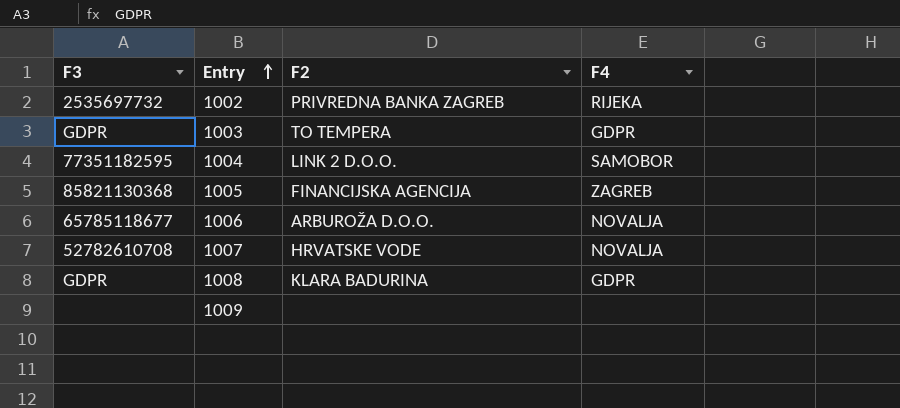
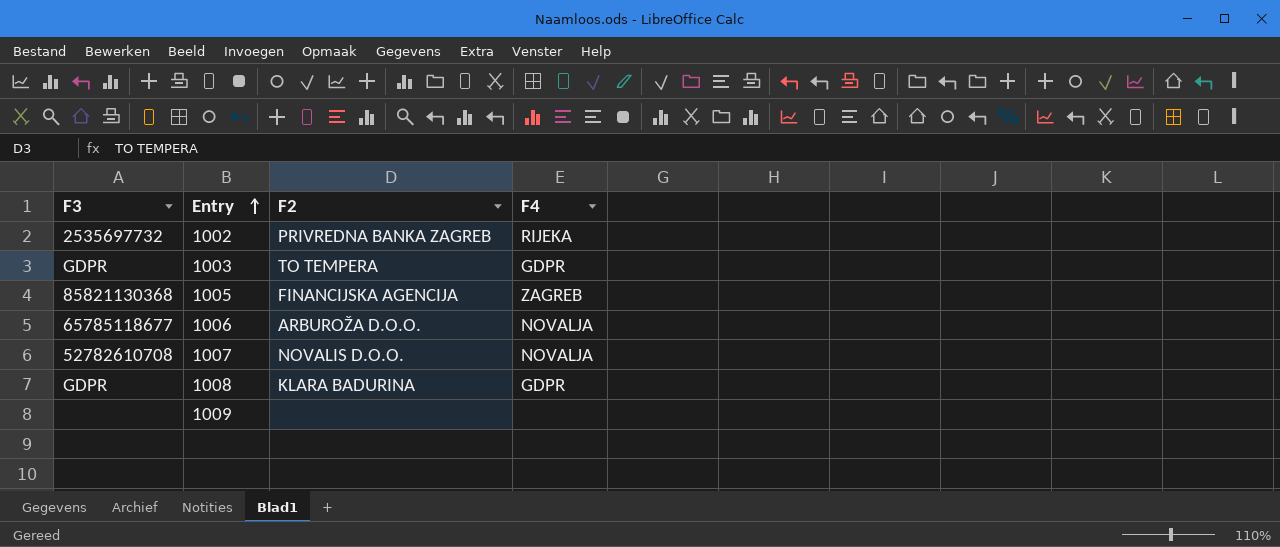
row 1004: 77351182595 | LINK 2 D.O.O. | SAMOBOR -> none
1007 | F2: HRVATSKE VODE -> NOVALIS D.O.O.

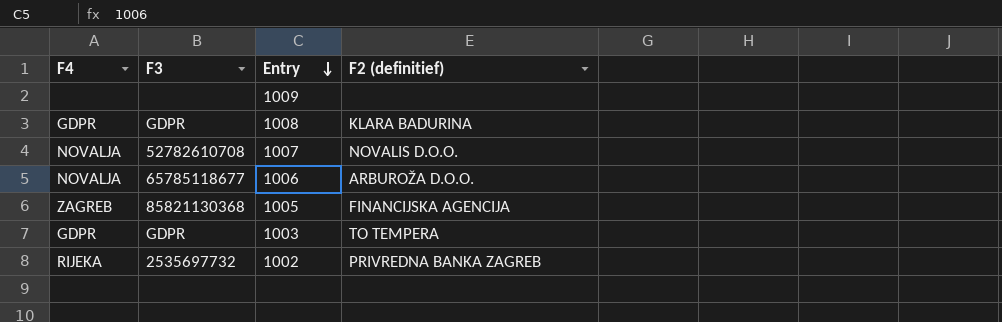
row order: Entry ascending -> Entry descending
column F4 | position: 4 -> 1
column name: F2 -> F2 (definitief)

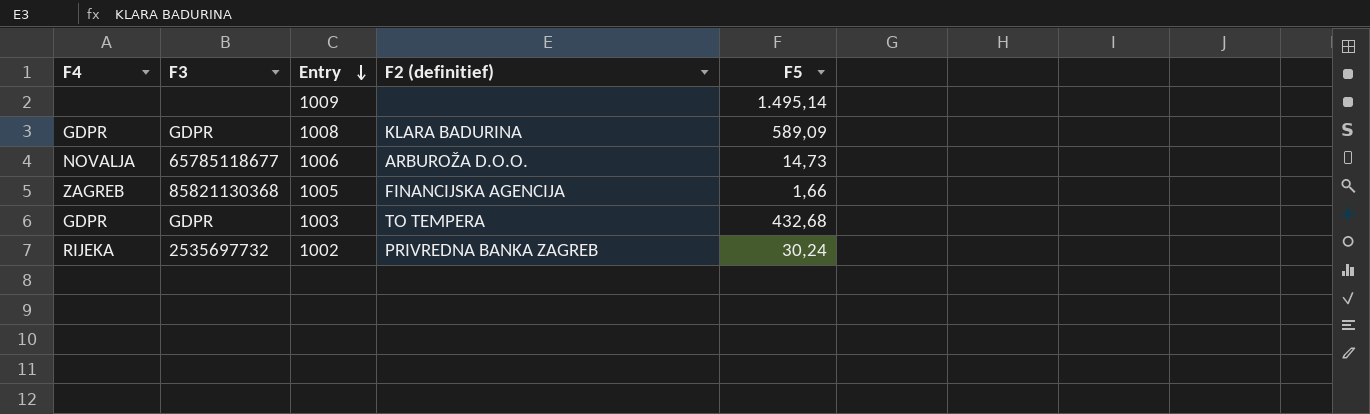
column F5 | position: none -> 5
row 1007: NOVALJA | 52782610708 | NOVALIS D.O.O. -> none

